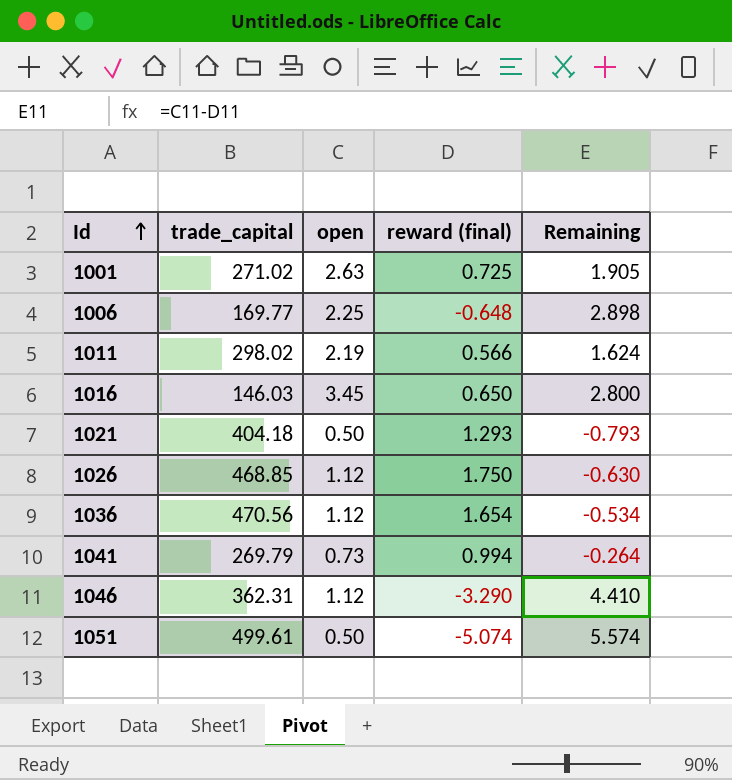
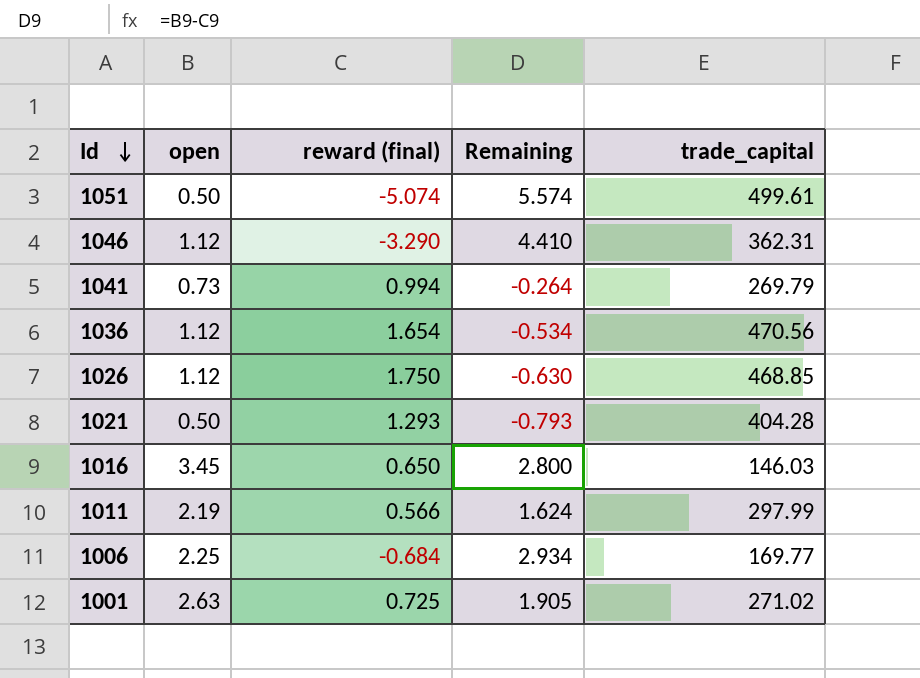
row order: Id ascending -> Id descending
column trade_capital | position: 2 -> 5
1021 | trade_capital: 404.18 -> 404.28
1011 | trade_capital: 298.02 -> 297.99
1006 | reward (final): -0.648 -> -0.684
1006 | Remaining: 2.898 -> 2.934

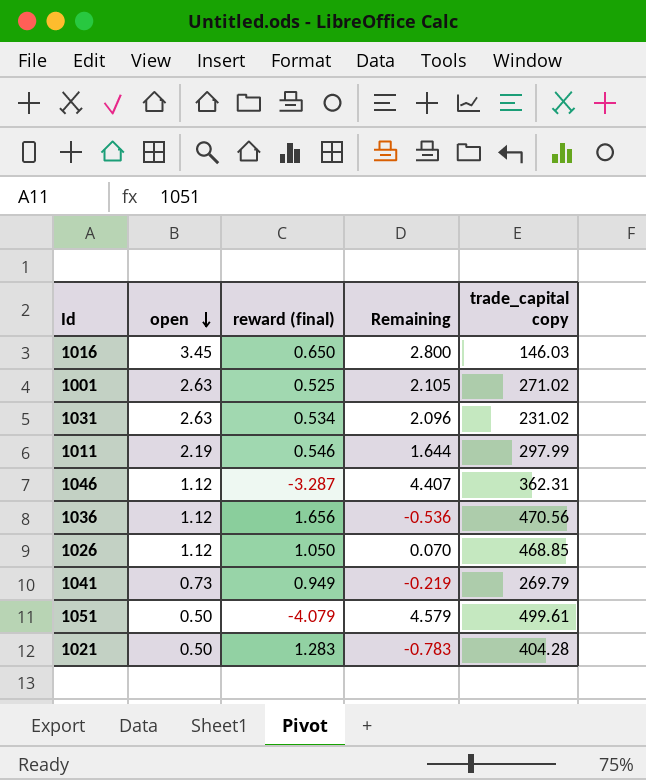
row order: Id descending -> open descending
column name: trade_capital -> trade_capital copy
row 1006: 2.25 | -0.684 | 2.934 | 169.77 -> none
1001 | reward (final): 0.725 -> 0.525
1001 | Remaining: 1.905 -> 2.105
row 1031: none -> 2.63 | 0.534 | 2.096 | 231.02
1011 | reward (final): 0.566 -> 0.546
1011 | Remaining: 1.624 -> 1.644
1046 | reward (final): -3.290 -> -3.287
1046 | Remaining: 4.410 -> 4.407
1036 | reward (final): 1.654 -> 1.656
1036 | Remaining: -0.534 -> -0.536
1026 | reward (final): 1.750 -> 1.050
1026 | Remaining: -0.630 -> 0.070
1041 | reward (final): 0.994 -> 0.949
1041 | Remaining: -0.264 -> -0.219
1051 | reward (final): -5.074 -> -4.079
1051 | Remaining: 5.574 -> 4.579
1021 | reward (final): 1.293 -> 1.283
1021 | Remaining: -0.793 -> -0.783

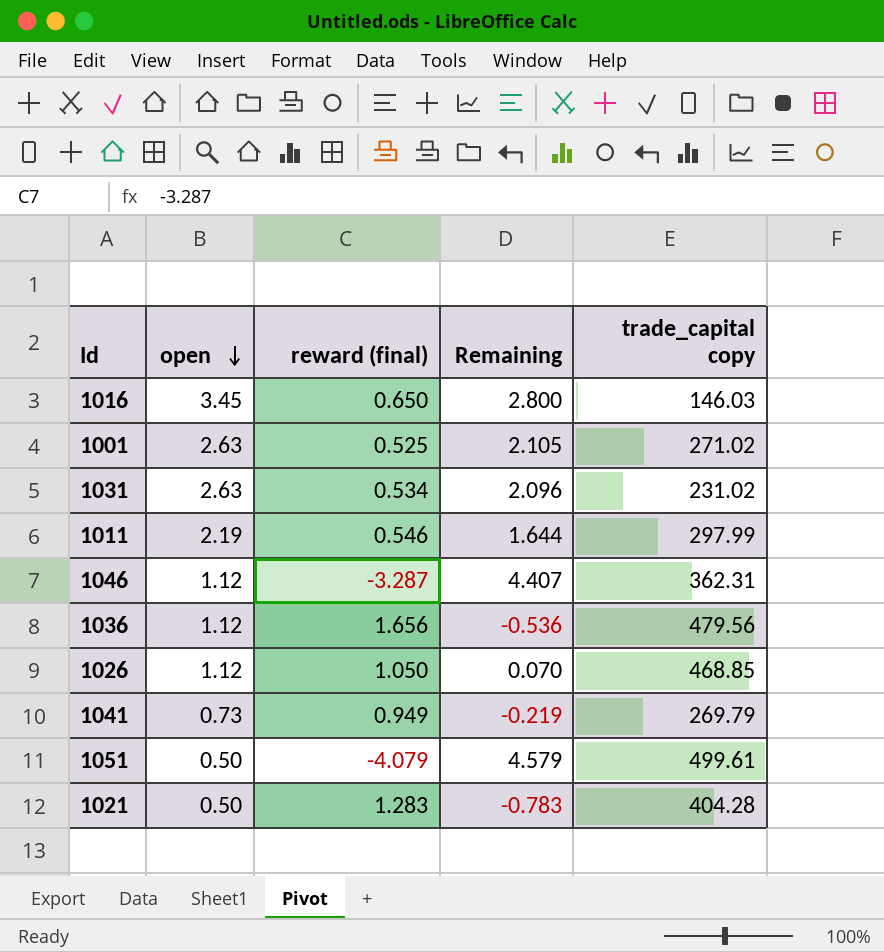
1036 | trade_capital copy: 470.56 -> 479.56

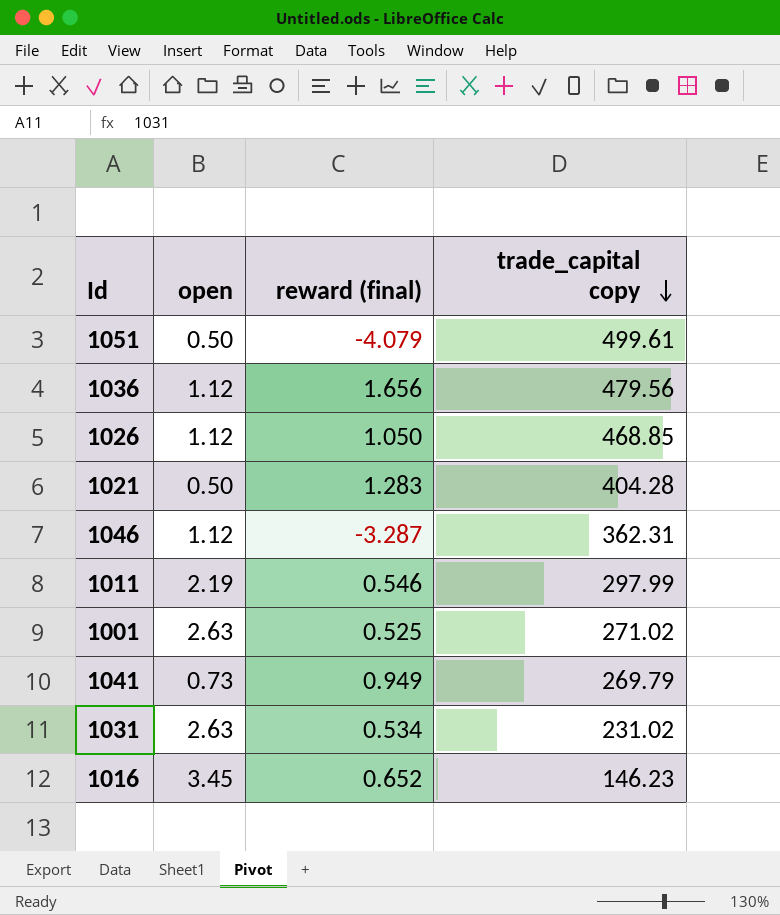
row order: open descending -> trade_capital copy descending
column Remaining | formula: [open] - [reward (final)] -> none
1016 | reward (final): 0.650 -> 0.652
1016 | trade_capital copy: 146.03 -> 146.23

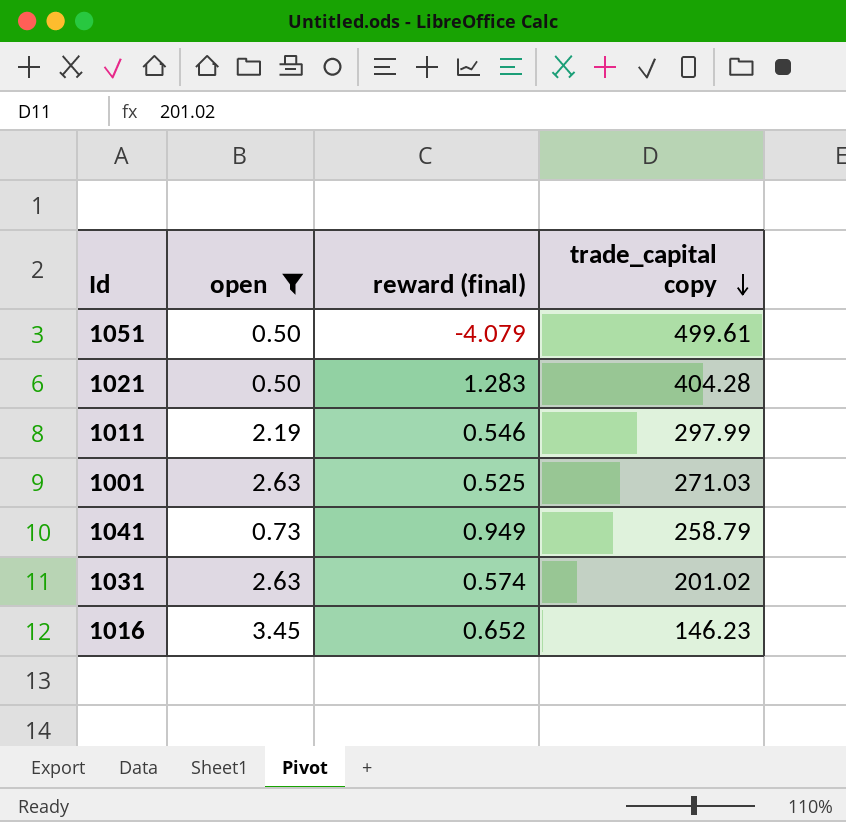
filter: none -> open != 1.12
1001 | trade_capital copy: 271.02 -> 271.03
1041 | trade_capital copy: 269.79 -> 258.79
1031 | reward (final): 0.534 -> 0.574
1031 | trade_capital copy: 231.02 -> 201.02

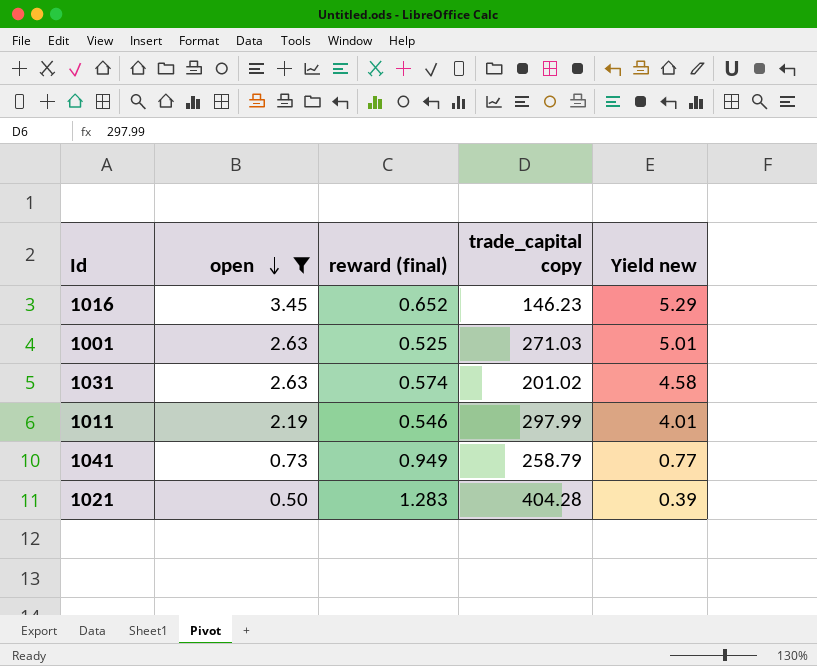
row order: trade_capital copy descending -> open descending
column Yield new | formula: none -> [open] / [reward (final)]
row 1051: 0.50 | -4.079 | 499.61 -> none

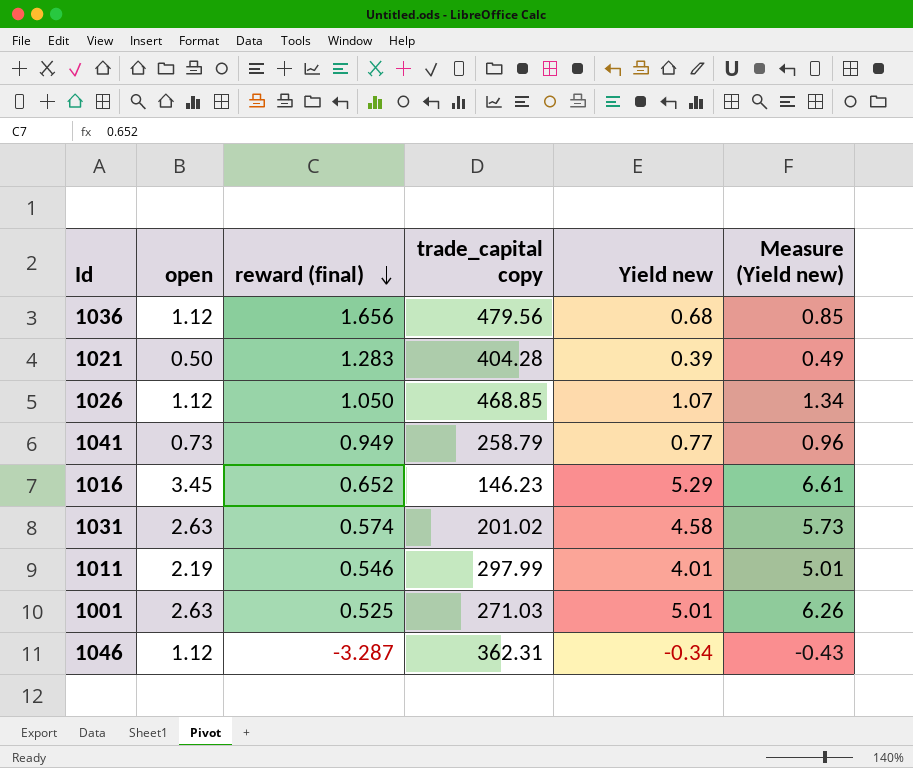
filter: open != 1.12 -> none
row order: open descending -> reward (final) descending
column Measure (Yield new) | formula: none -> [Yield new] * 1.25

